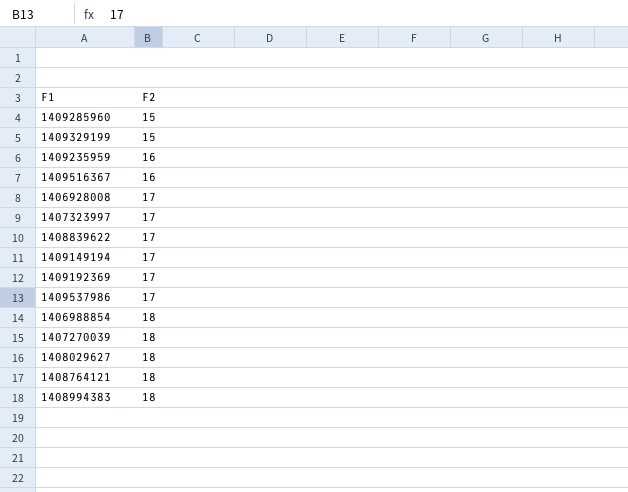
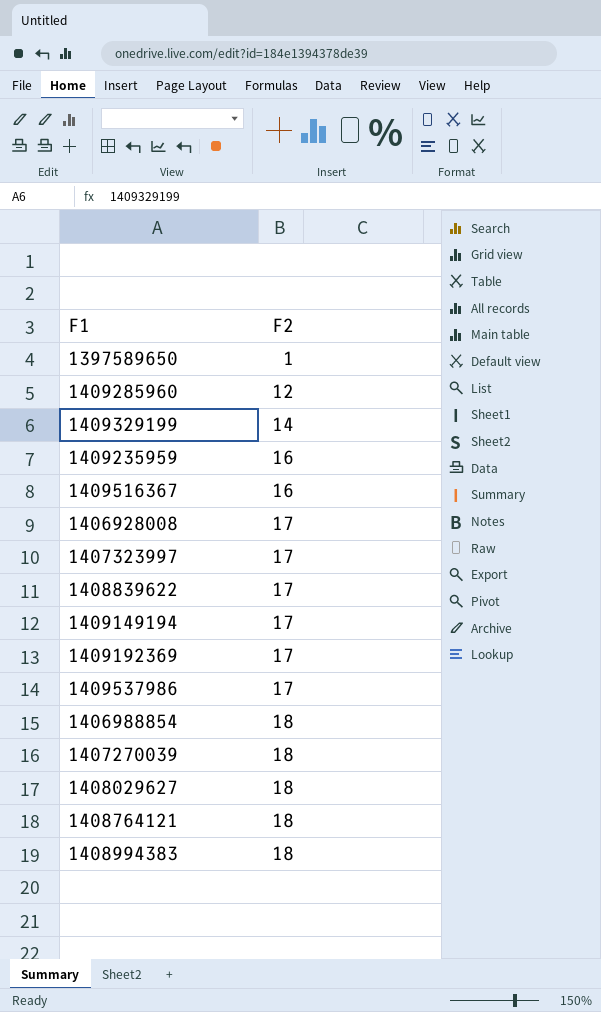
row 1397589650: none -> 1
1409285960 | F2: 15 -> 12
1409329199 | F2: 15 -> 14

